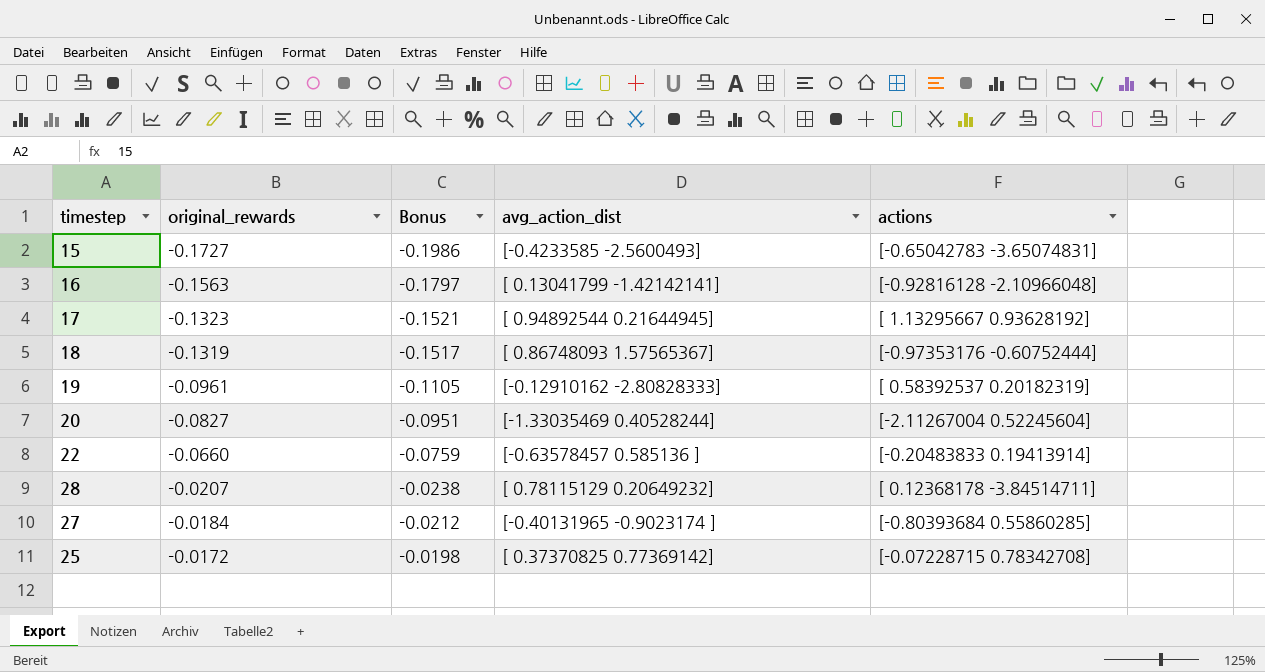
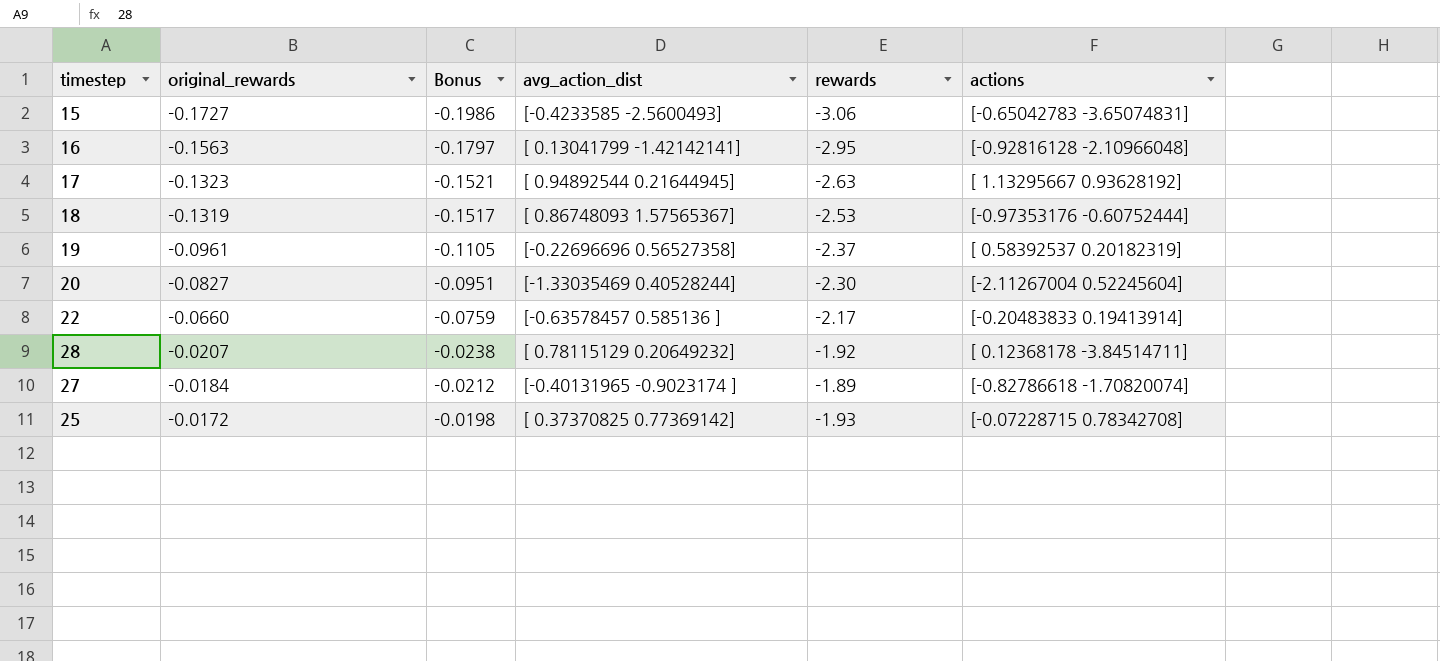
column rewards | position: none -> 5
19 | avg_action_dist: [-0.12910162 -2.80828333] -> [-0.22696696 0.56527358]
27 | actions: [-0.80393684 0.55860285] -> [-0.82786618 -1.70820074]

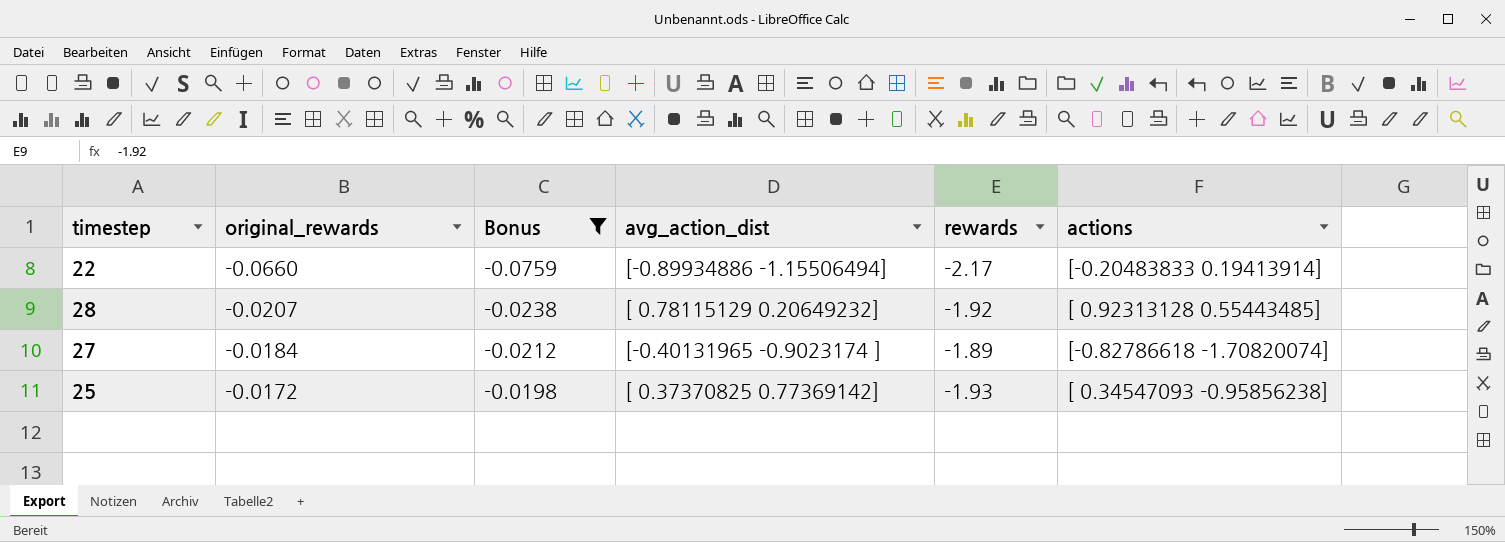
filter: none -> Bonus >= -0.0759
22 | avg_action_dist: [-0.63578457 0.585136 ] -> [-0.89934886 -1.15506494]
28 | actions: [ 0.12368178 -3.84514711] -> [ 0.92313128 0.55443485]
25 | actions: [-0.07228715 0.78342708] -> [ 0.34547093 -0.95856238]

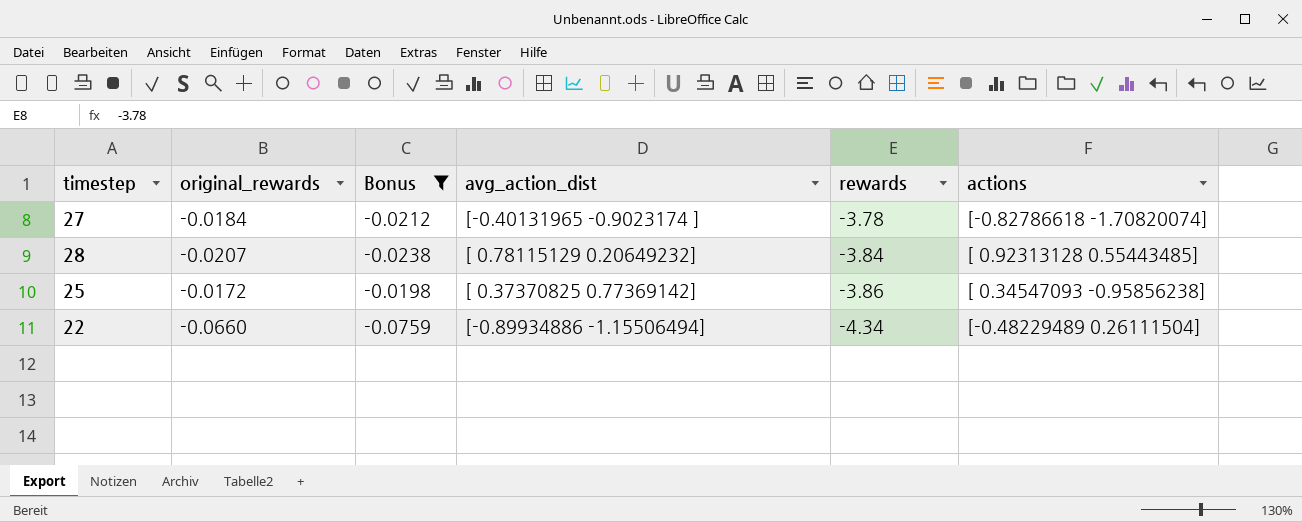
row order: original_rewards ascending -> rewards descending
27 | rewards: -1.89 -> -3.78
28 | rewards: -1.92 -> -3.84
25 | rewards: -1.93 -> -3.86
22 | rewards: -2.17 -> -4.34
22 | actions: [-0.20483833 0.19413914] -> [-0.48229489 0.26111504]

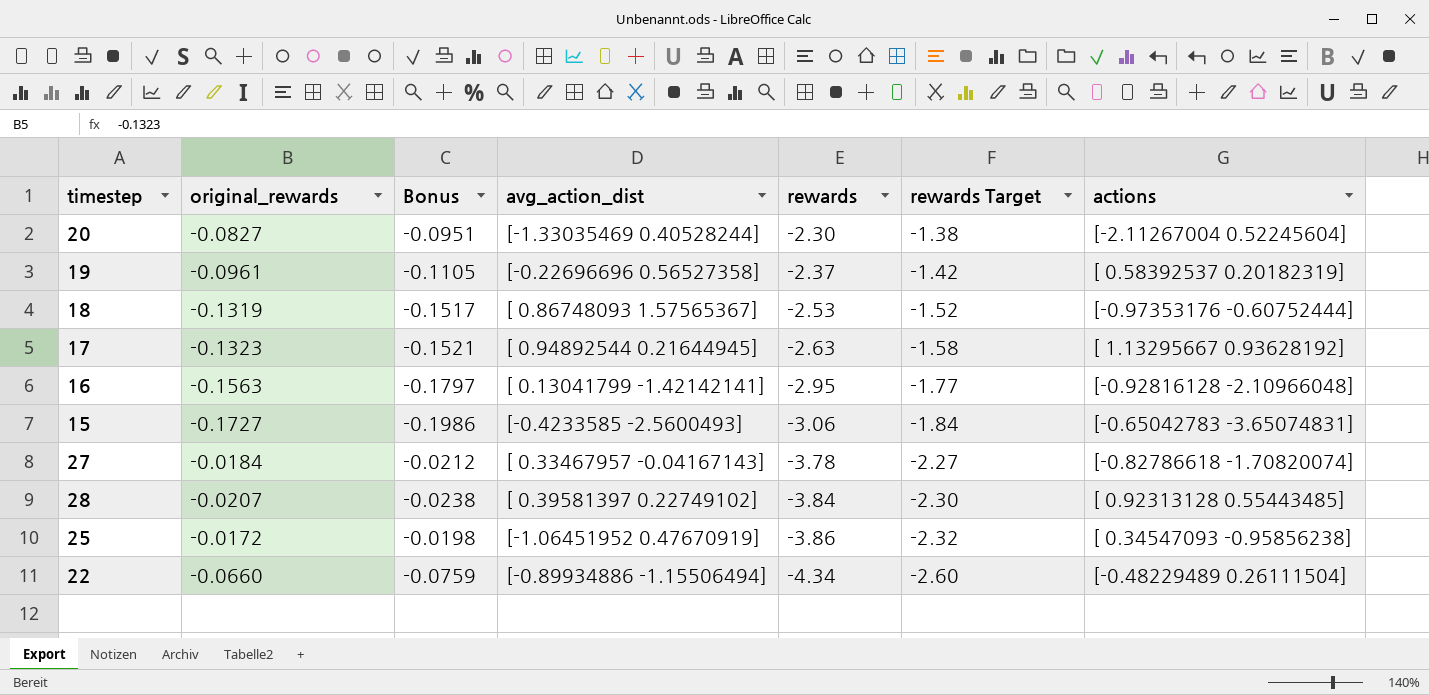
filter: Bonus >= -0.0759 -> none
column rewards Target | formula: none -> [rewards] * 0.6
27 | avg_action_dist: [-0.40131965 -0.9023174 ] -> [ 0.33467957 -0.04167143]
28 | avg_action_dist: [ 0.78115129 0.20649232] -> [ 0.39581397 0.22749102]
25 | avg_action_dist: [ 0.37370825 0.77369142] -> [-1.06451952 0.47670919]

